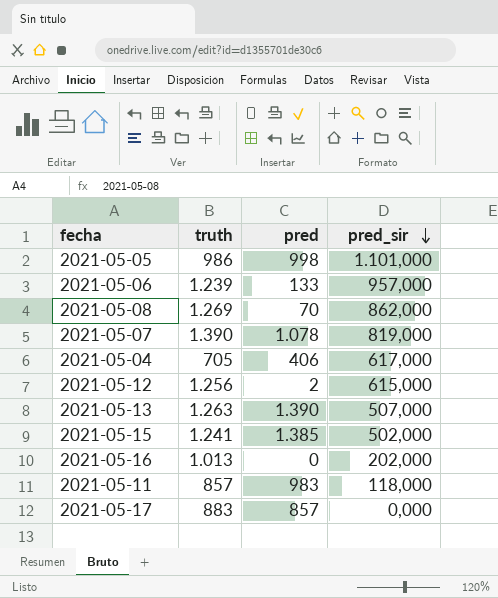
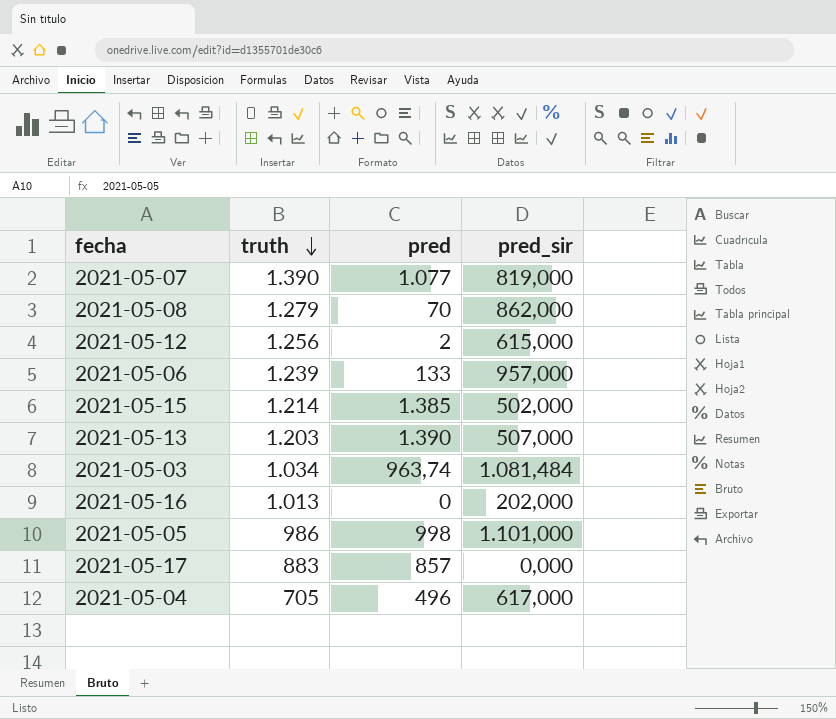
row order: pred_sir descending -> truth descending
row 2021-05-11: 857 | 983 | 118,000 -> none
2021-05-07 | pred: 1.078 -> 1.077
2021-05-08 | truth: 1.269 -> 1.279
2021-05-15 | truth: 1.241 -> 1.214
2021-05-13 | truth: 1.263 -> 1.203
row 2021-05-03: none -> 1.034 | 963,74 | 1.081,484
2021-05-04 | pred: 406 -> 496

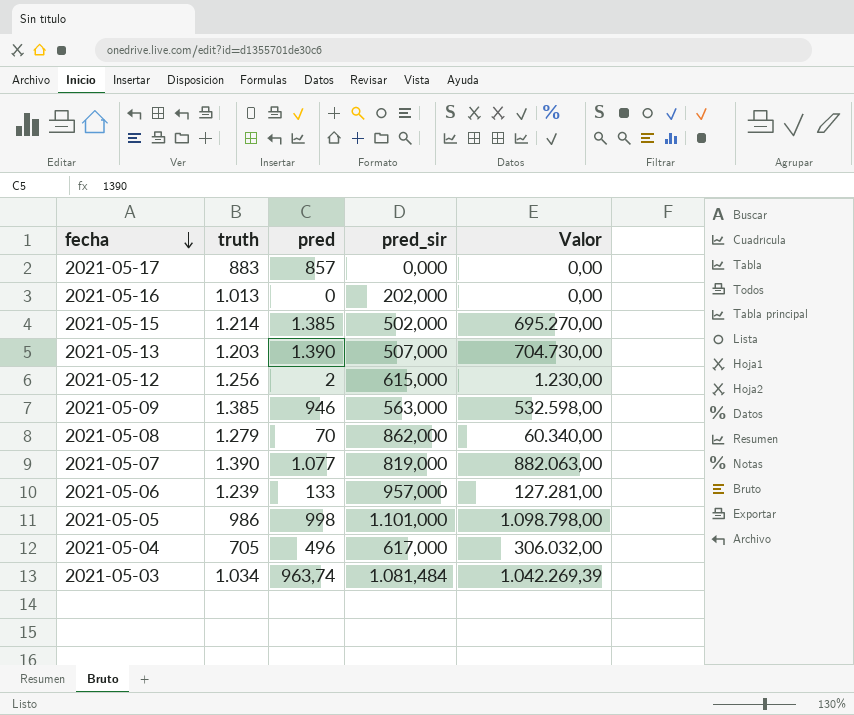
row order: truth descending -> fecha descending
column Valor | formula: none -> [pred] * [pred_sir]
row 2021-05-09: none -> 1.385 | 946 | 563,000 | 532.598,00

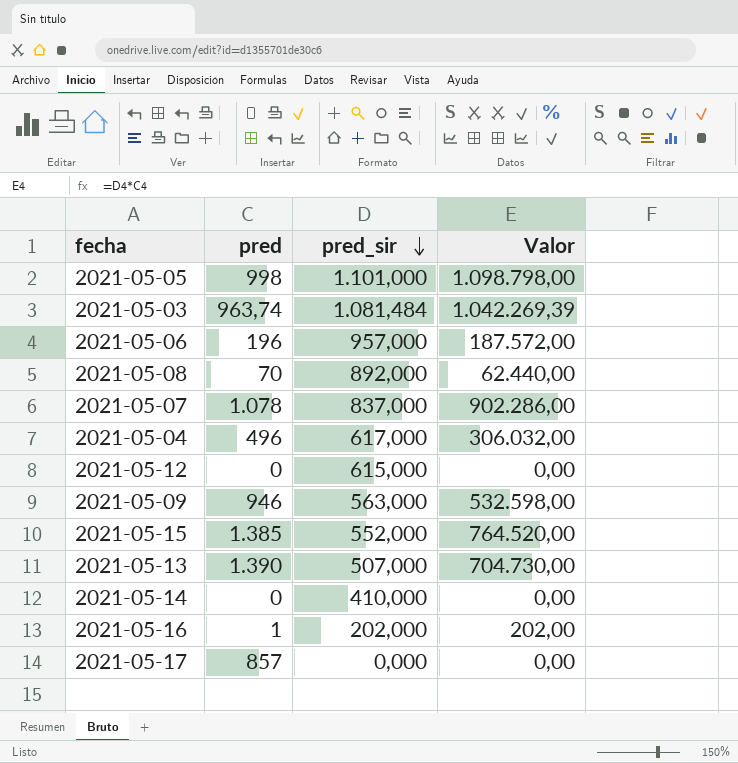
row order: fecha descending -> pred_sir descending
column truth | position: 2 -> none
2021-05-06 | pred: 133 -> 196
2021-05-06 | Valor: 127.281,00 -> 187.572,00
2021-05-08 | pred_sir: 862,000 -> 892,000
2021-05-08 | Valor: 60.340,00 -> 62.440,00
2021-05-07 | pred: 1.077 -> 1.078
2021-05-07 | pred_sir: 819,000 -> 837,000
2021-05-07 | Valor: 882.063,00 -> 902.286,00
2021-05-12 | pred: 2 -> 0
2021-05-12 | Valor: 1.230,00 -> 0,00
2021-05-15 | pred_sir: 502,000 -> 552,000
2021-05-15 | Valor: 695.270,00 -> 764.520,00
row 2021-05-14: none -> 0 | 410,000 | 0,00
2021-05-16 | pred: 0 -> 1
2021-05-16 | Valor: 0,00 -> 202,00

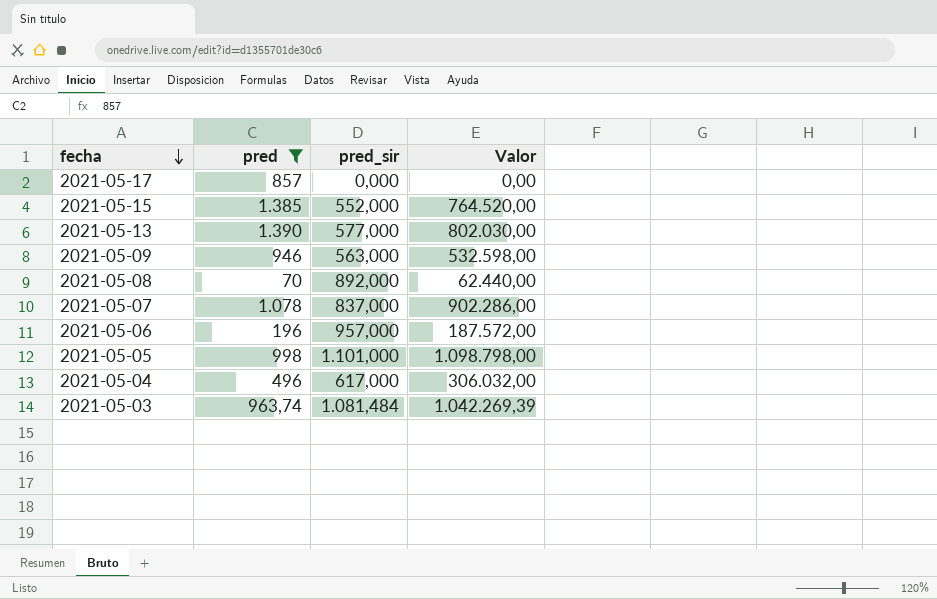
filter: none -> pred >= 70
row order: pred_sir descending -> fecha descending
2021-05-13 | pred_sir: 507,000 -> 577,000
2021-05-13 | Valor: 704.730,00 -> 802.030,00

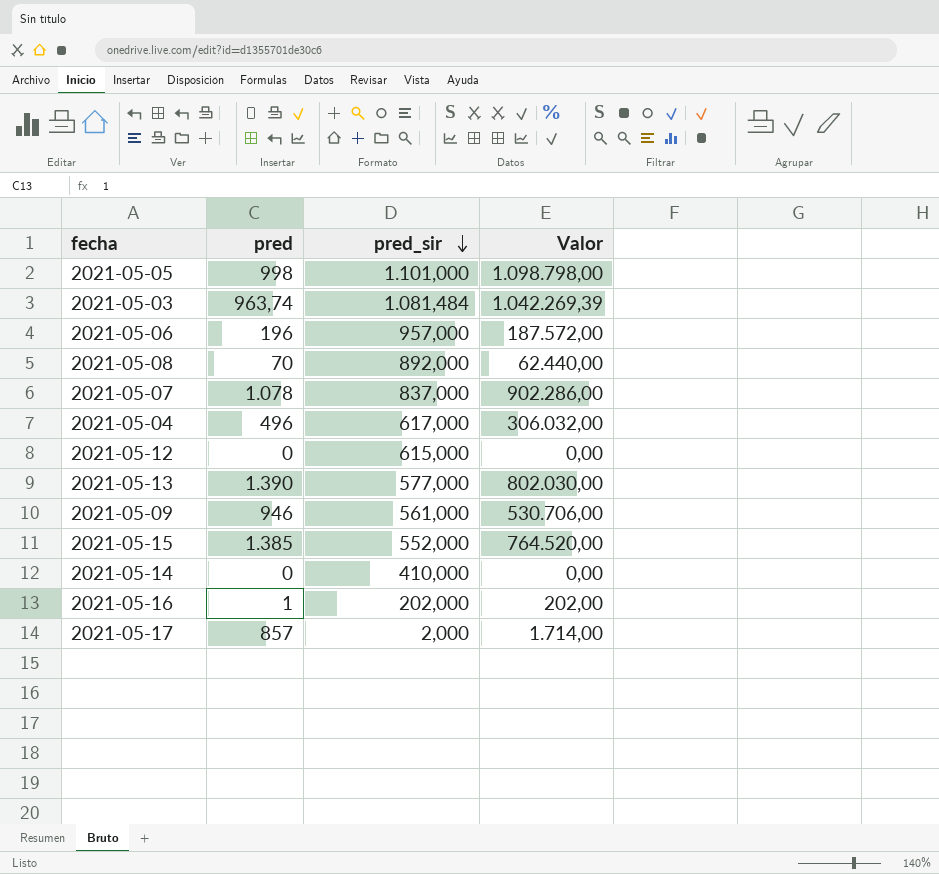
filter: pred >= 70 -> none
row order: fecha descending -> pred_sir descending
2021-05-09 | pred_sir: 563,000 -> 561,000
2021-05-09 | Valor: 532.598,00 -> 530.706,00
2021-05-17 | pred_sir: 0,000 -> 2,000
2021-05-17 | Valor: 0,00 -> 1.714,00

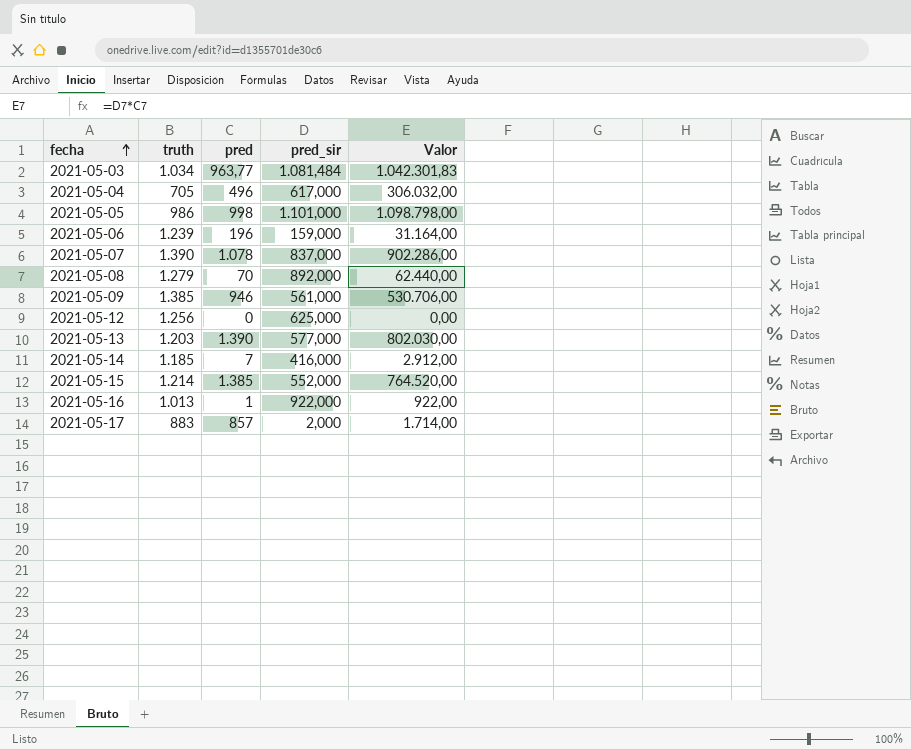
row order: pred_sir descending -> fecha ascending
column truth | position: none -> 2
2021-05-03 | pred: 963,74 -> 963,77
2021-05-03 | Valor: 1.042.269,39 -> 1.042.301,83
2021-05-06 | pred_sir: 957,000 -> 159,000
2021-05-06 | Valor: 187.572,00 -> 31.164,00
2021-05-12 | pred_sir: 615,000 -> 625,000
2021-05-14 | pred: 0 -> 7
2021-05-14 | pred_sir: 410,000 -> 416,000
2021-05-14 | Valor: 0,00 -> 2.912,00
2021-05-16 | pred_sir: 202,000 -> 922,000
2021-05-16 | Valor: 202,00 -> 922,00

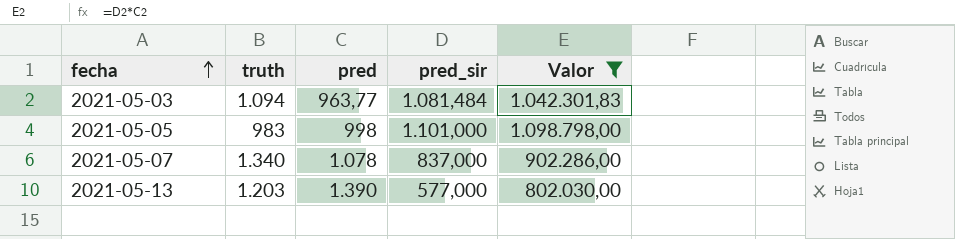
filter: none -> Valor >= 802.030,00
2021-05-03 | truth: 1.034 -> 1.094
2021-05-05 | truth: 986 -> 983
2021-05-07 | truth: 1.390 -> 1.340

